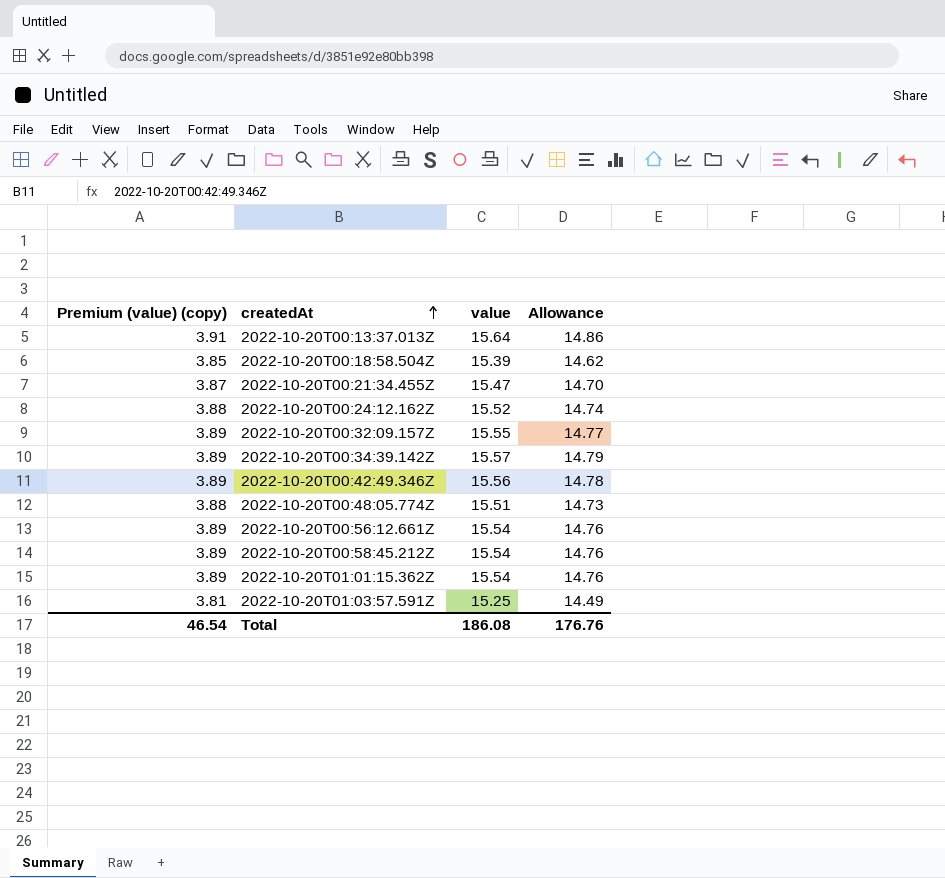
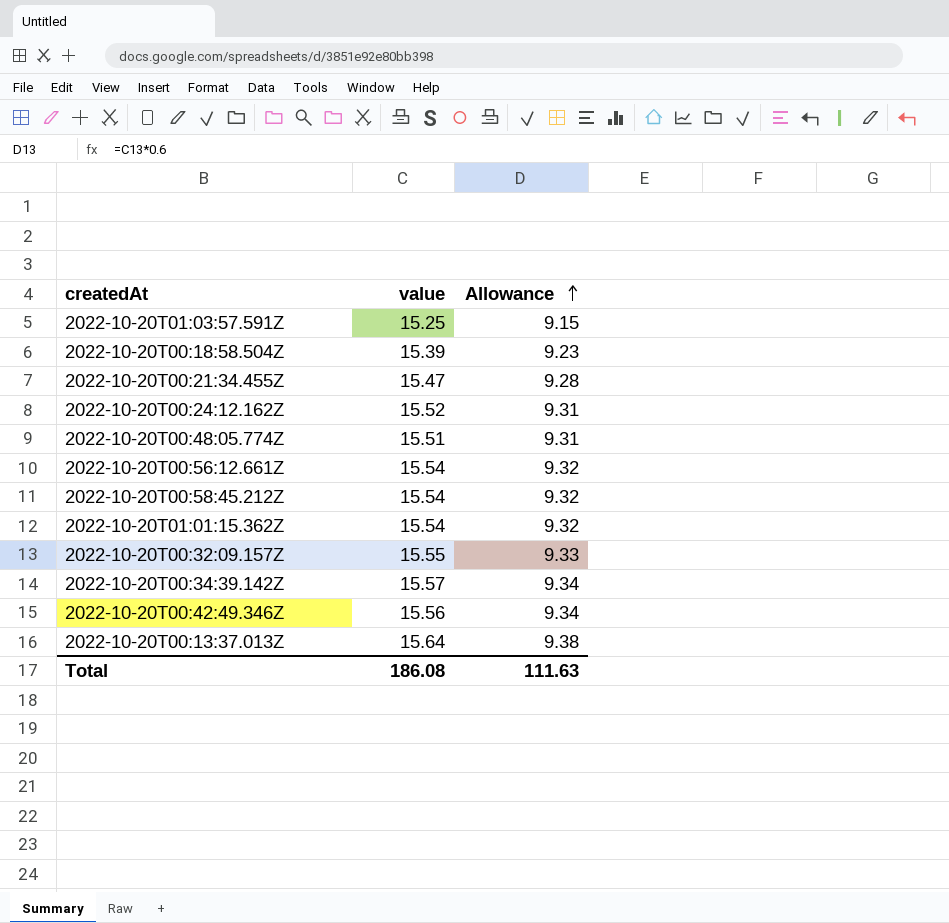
row order: createdAt ascending -> Allowance ascending
column Premium (value) (copy) | formula: [value] * 0.25 -> none
column Allowance | formula: [value] * 0.95 -> [value] * 0.6
Total | Allowance: 176.76 -> 111.63

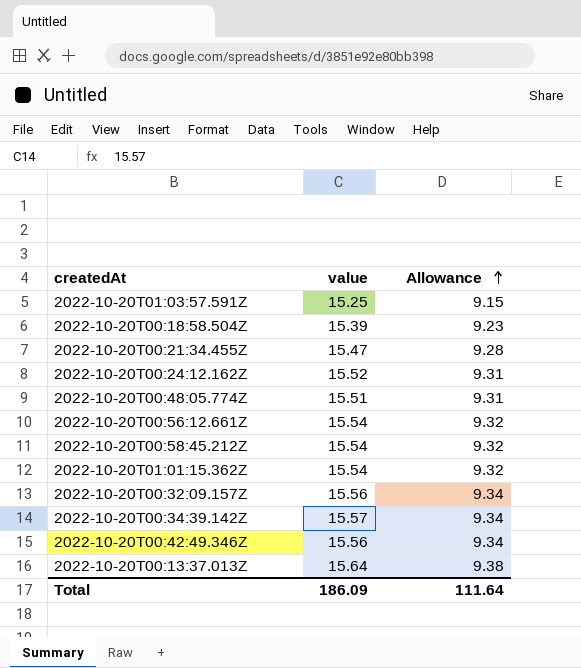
2022-10-20T00:32:09.157Z | value: 15.55 -> 15.56
2022-10-20T00:32:09.157Z | Allowance: 9.33 -> 9.34
Total | value: 186.08 -> 186.09
Total | Allowance: 111.63 -> 111.64

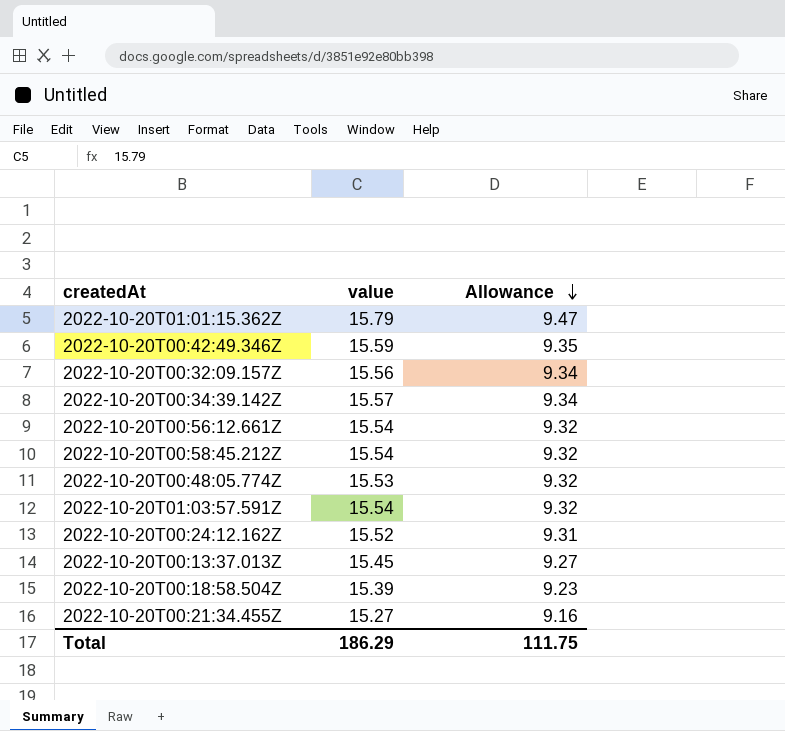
row order: Allowance ascending -> Allowance descending
2022-10-20T01:01:15.362Z | value: 15.54 -> 15.79
2022-10-20T01:01:15.362Z | Allowance: 9.32 -> 9.47
2022-10-20T00:42:49.346Z | value: 15.56 -> 15.59
2022-10-20T00:42:49.346Z | Allowance: 9.34 -> 9.35
2022-10-20T00:48:05.774Z | value: 15.51 -> 15.53
2022-10-20T00:48:05.774Z | Allowance: 9.31 -> 9.32
2022-10-20T01:03:57.591Z | value: 15.25 -> 15.54
2022-10-20T01:03:57.591Z | Allowance: 9.15 -> 9.32
2022-10-20T00:13:37.013Z | value: 15.64 -> 15.45
2022-10-20T00:13:37.013Z | Allowance: 9.38 -> 9.27
2022-10-20T00:21:34.455Z | value: 15.47 -> 15.27
2022-10-20T00:21:34.455Z | Allowance: 9.28 -> 9.16
Total | value: 186.09 -> 186.29
Total | Allowance: 111.64 -> 111.75

